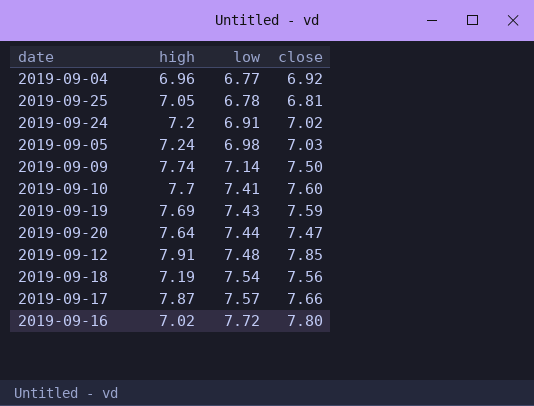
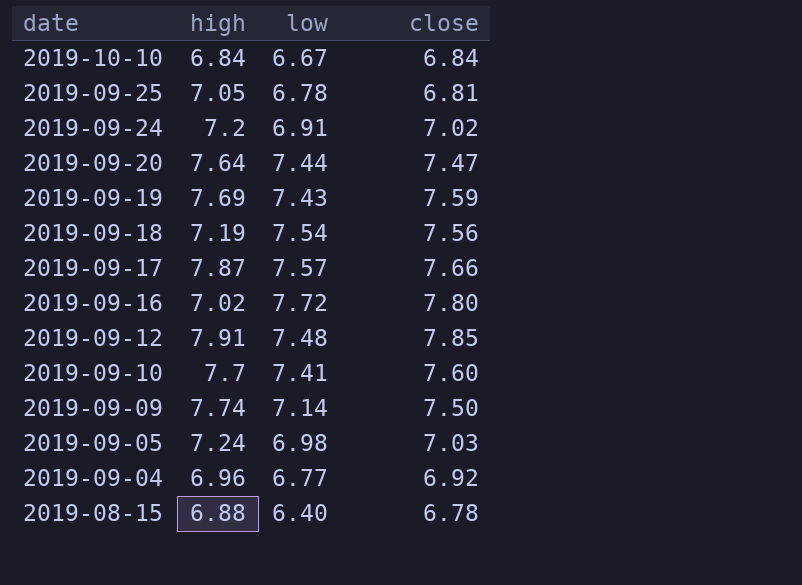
row order: low ascending -> date descending
row 2019-10-10: none -> 6.84 | 6.67 | 6.84
row 2019-08-15: none -> 6.88 | 6.40 | 6.78

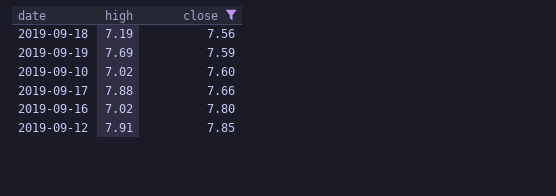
filter: none -> close >= 7.56
row order: date descending -> close ascending
column low | position: 3 -> none
2019-09-10 | high: 7.7 -> 7.02
2019-09-17 | high: 7.87 -> 7.88

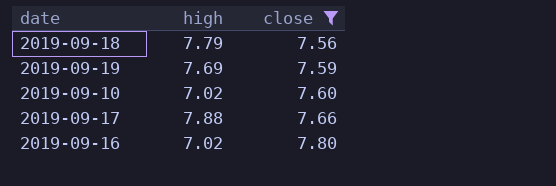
row 2019-09-12: 7.91 | 7.85 -> none
2019-09-18 | high: 7.19 -> 7.79

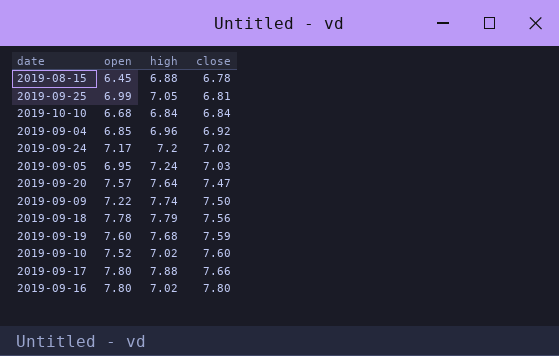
filter: close >= 7.56 -> none
column open | position: none -> 2
2019-09-19 | high: 7.69 -> 7.68

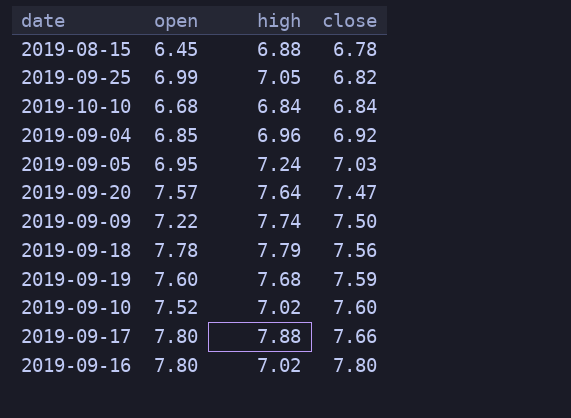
row 2019-09-24: 7.17 | 7.2 | 7.02 -> none
2019-09-25 | close: 6.81 -> 6.82

